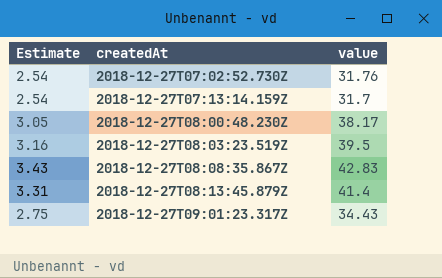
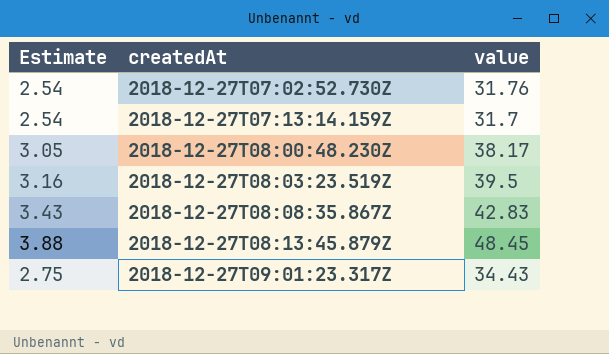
2018-12-27T08:13:45.879Z | Estimate: 3.31 -> 3.88
2018-12-27T08:13:45.879Z | value: 41.4 -> 48.45

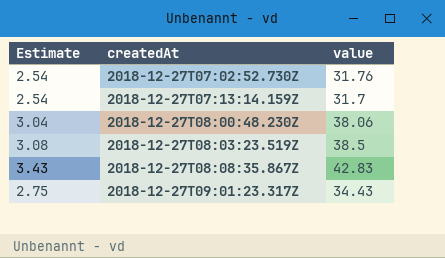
row 2018-12-27T08:13:45.879Z: 3.88 | 48.45 -> none
2018-12-27T08:00:48.230Z | Estimate: 3.05 -> 3.04
2018-12-27T08:00:48.230Z | value: 38.17 -> 38.06
2018-12-27T08:03:23.519Z | Estimate: 3.16 -> 3.08
2018-12-27T08:03:23.519Z | value: 39.5 -> 38.5

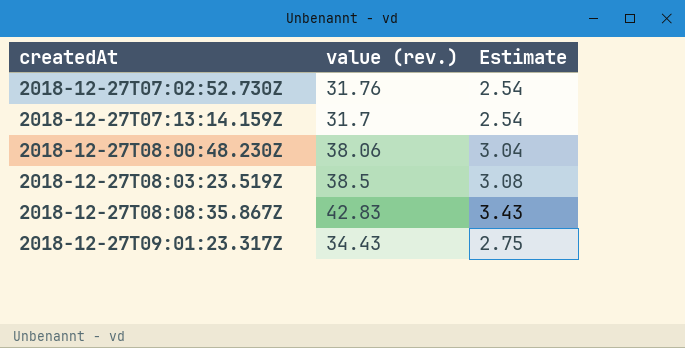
column name: value -> value (rev.)
column Estimate | position: 1 -> 3

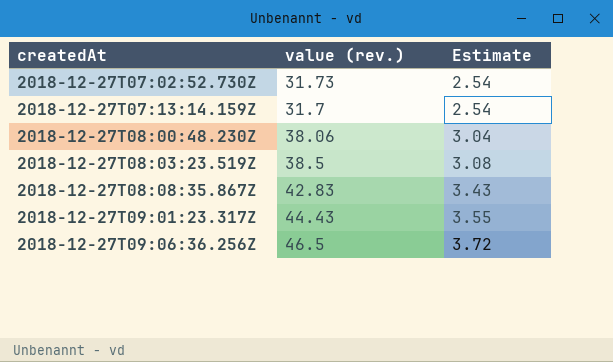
2018-12-27T07:02:52.730Z | value (rev.): 31.76 -> 31.73
2018-12-27T09:01:23.317Z | value (rev.): 34.43 -> 44.43
2018-12-27T09:01:23.317Z | Estimate: 2.75 -> 3.55
row 2018-12-27T09:06:36.256Z: none -> 46.5 | 3.72

